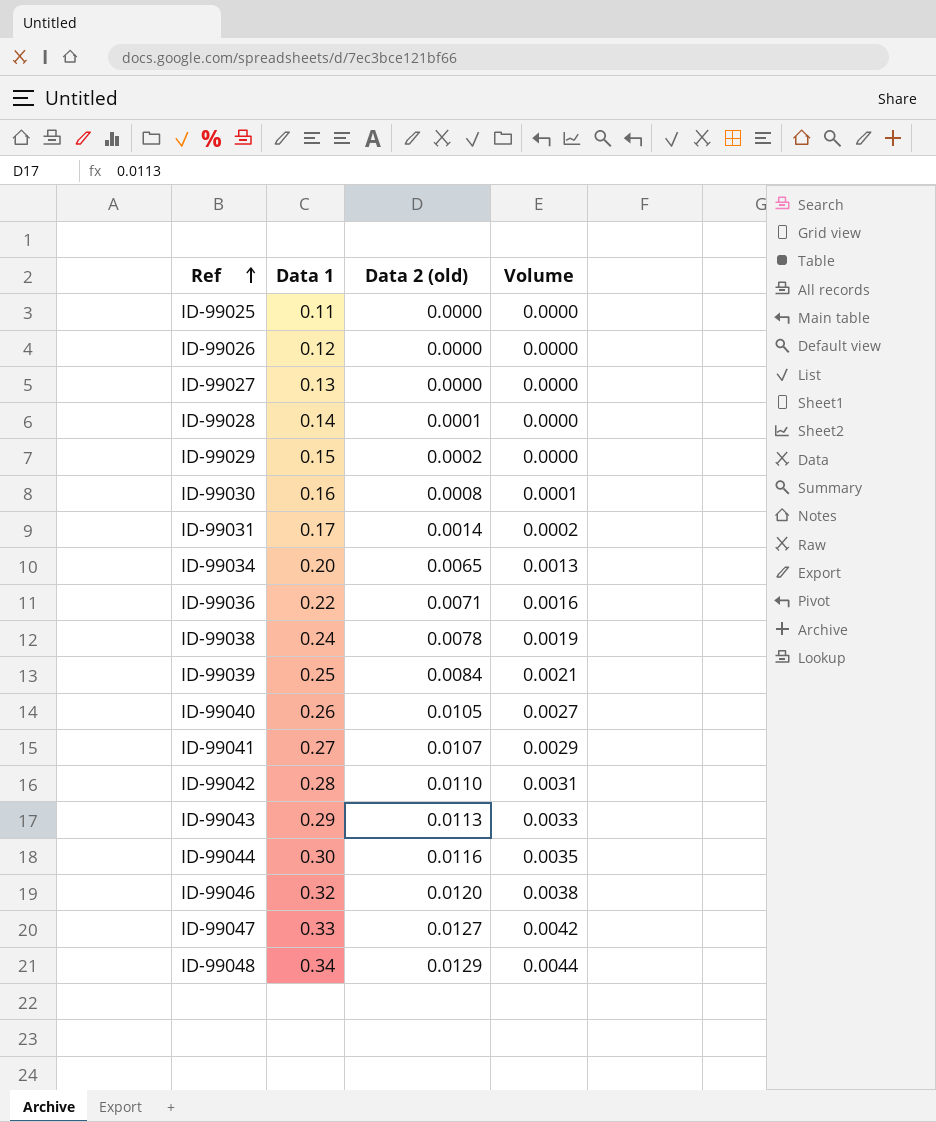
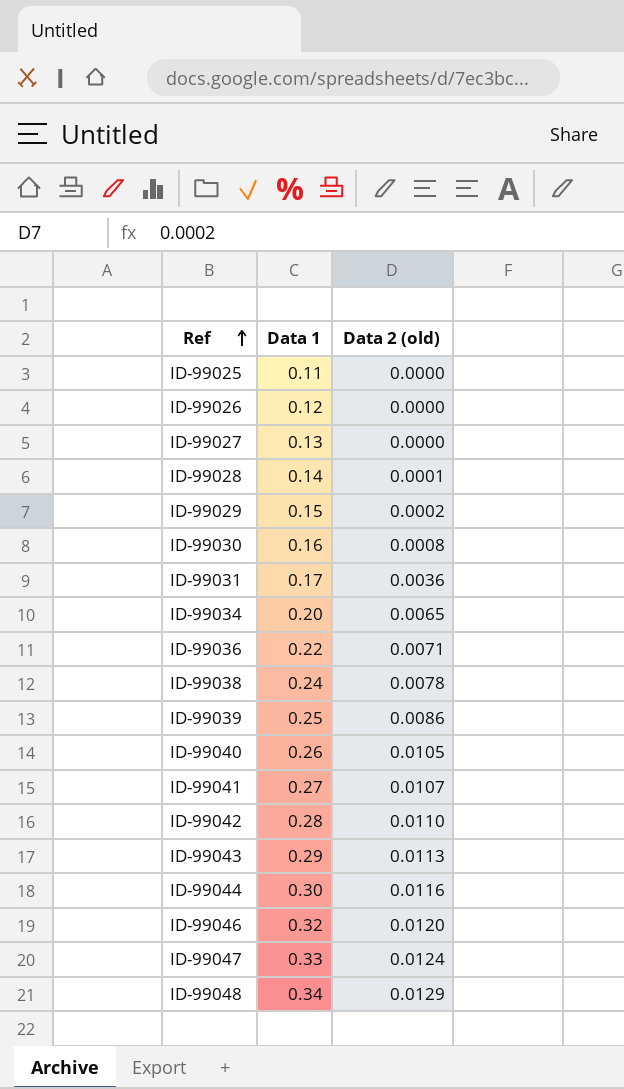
column Volume | formula: [Data 1] * [Data 2 (old)] -> none
ID-99031 | Data 2 (old): 0.0014 -> 0.0036
ID-99039 | Data 2 (old): 0.0084 -> 0.0086
ID-99047 | Data 2 (old): 0.0127 -> 0.0124

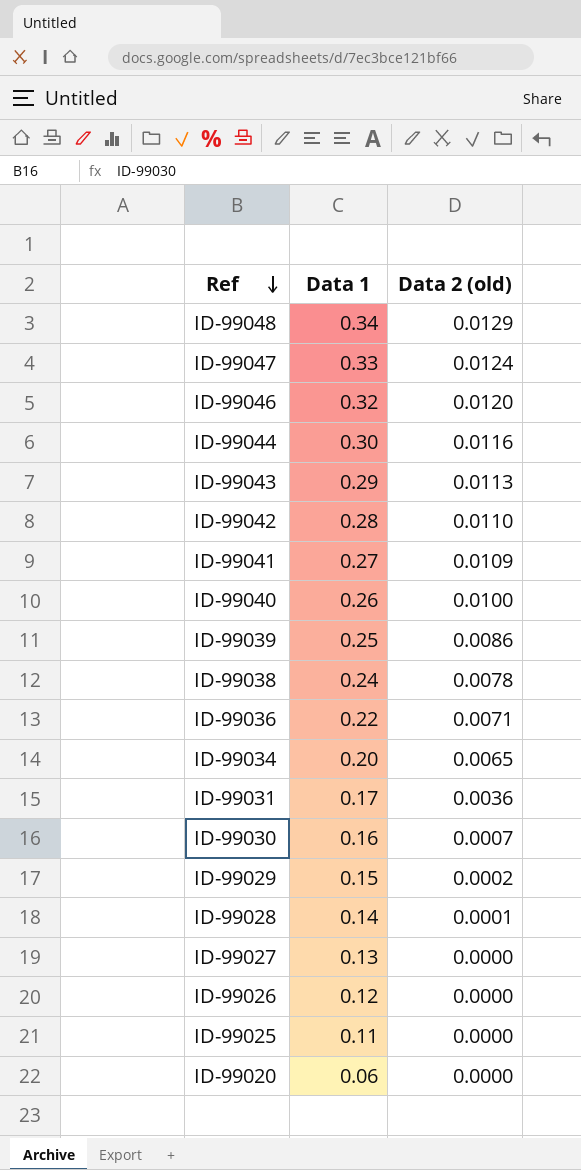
row order: Ref ascending -> Ref descending
ID-99041 | Data 2 (old): 0.0107 -> 0.0109
ID-99040 | Data 2 (old): 0.0105 -> 0.0100
ID-99030 | Data 2 (old): 0.0008 -> 0.0007
row ID-99020: none -> 0.06 | 0.0000

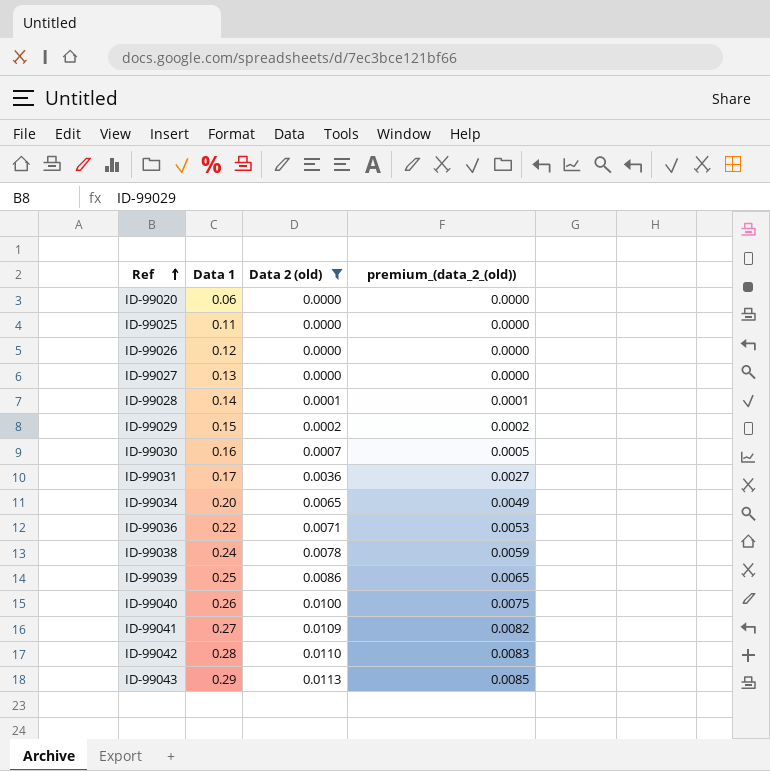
filter: none -> Data 2 (old) <= 0.0113
row order: Ref descending -> Ref ascending
column premium_(data_2_(old)) | formula: none -> [Data 2 (old)] * 0.75

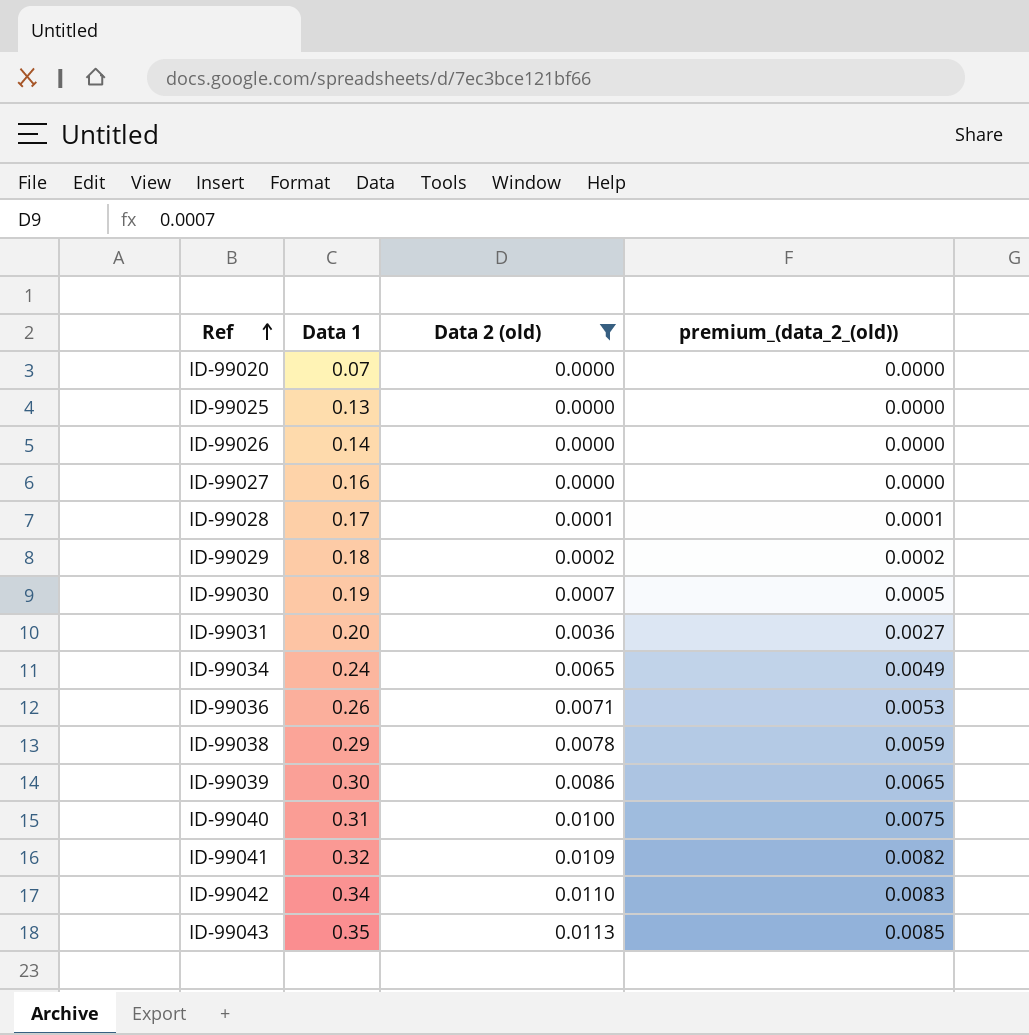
ID-99020 | Data 1: 0.06 -> 0.07
ID-99025 | Data 1: 0.11 -> 0.13
ID-99026 | Data 1: 0.12 -> 0.14
ID-99027 | Data 1: 0.13 -> 0.16
ID-99028 | Data 1: 0.14 -> 0.17
ID-99029 | Data 1: 0.15 -> 0.18
ID-99030 | Data 1: 0.16 -> 0.19
ID-99031 | Data 1: 0.17 -> 0.20
ID-99034 | Data 1: 0.20 -> 0.24
ID-99036 | Data 1: 0.22 -> 0.26
ID-99038 | Data 1: 0.24 -> 0.29
ID-99039 | Data 1: 0.25 -> 0.30
ID-99040 | Data 1: 0.26 -> 0.31
ID-99041 | Data 1: 0.27 -> 0.32
ID-99042 | Data 1: 0.28 -> 0.34
ID-99043 | Data 1: 0.29 -> 0.35

